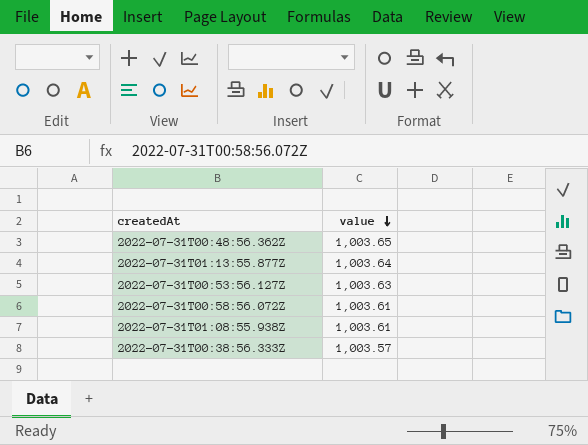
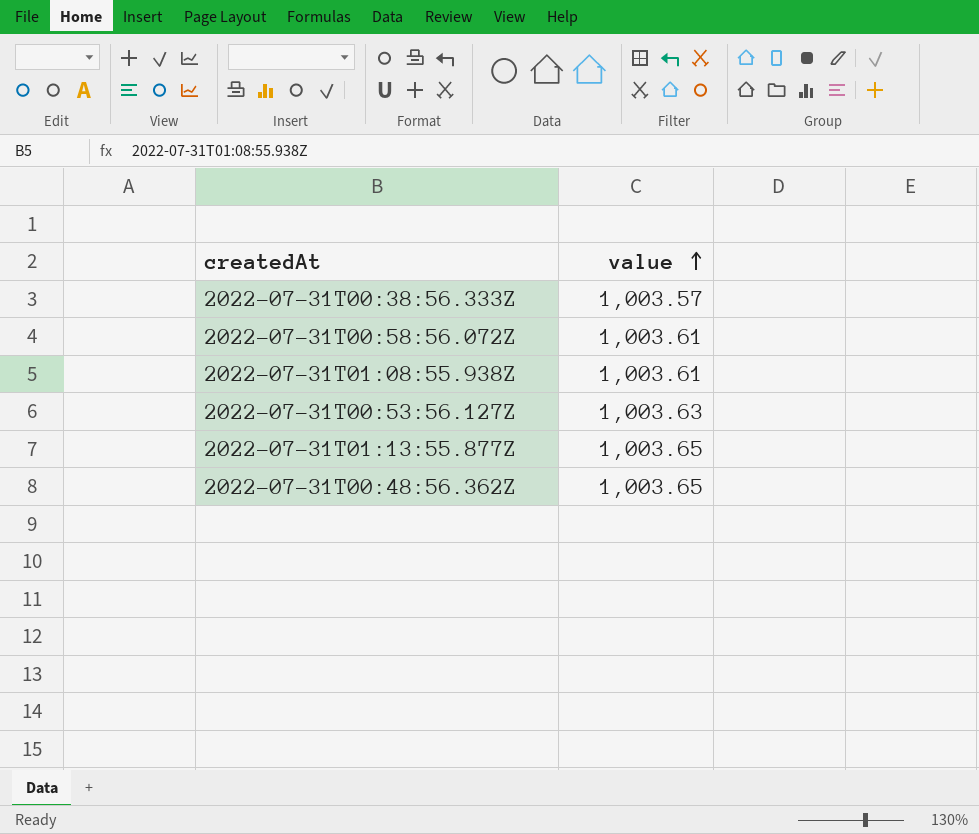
row order: value descending -> value ascending
2022-07-31T01:13:55.877Z | value: 1,003.64 -> 1,003.65

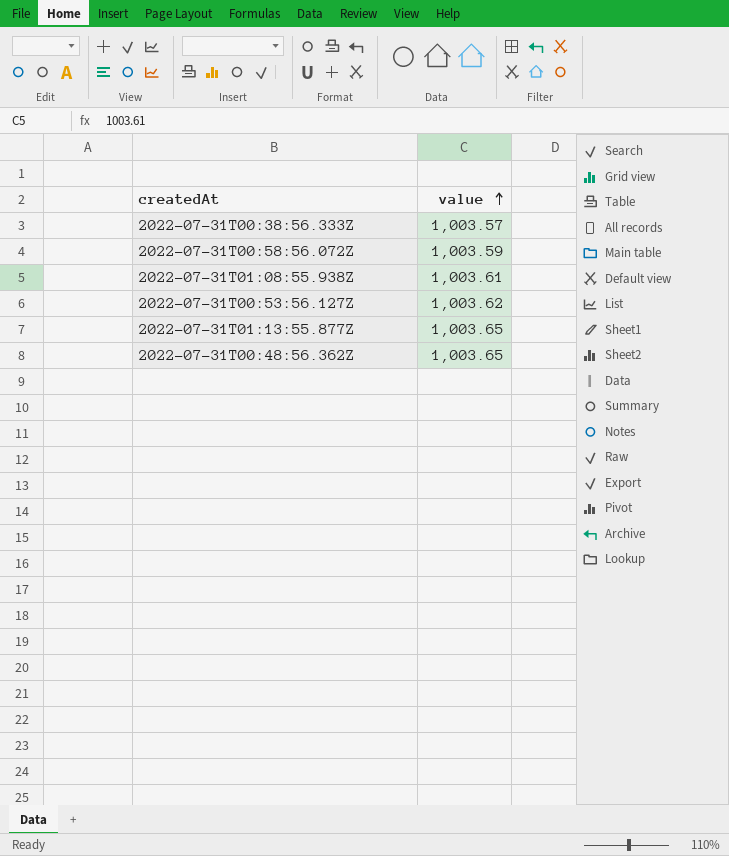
2022-07-31T00:58:56.072Z | value: 1,003.61 -> 1,003.59
2022-07-31T00:53:56.127Z | value: 1,003.63 -> 1,003.62

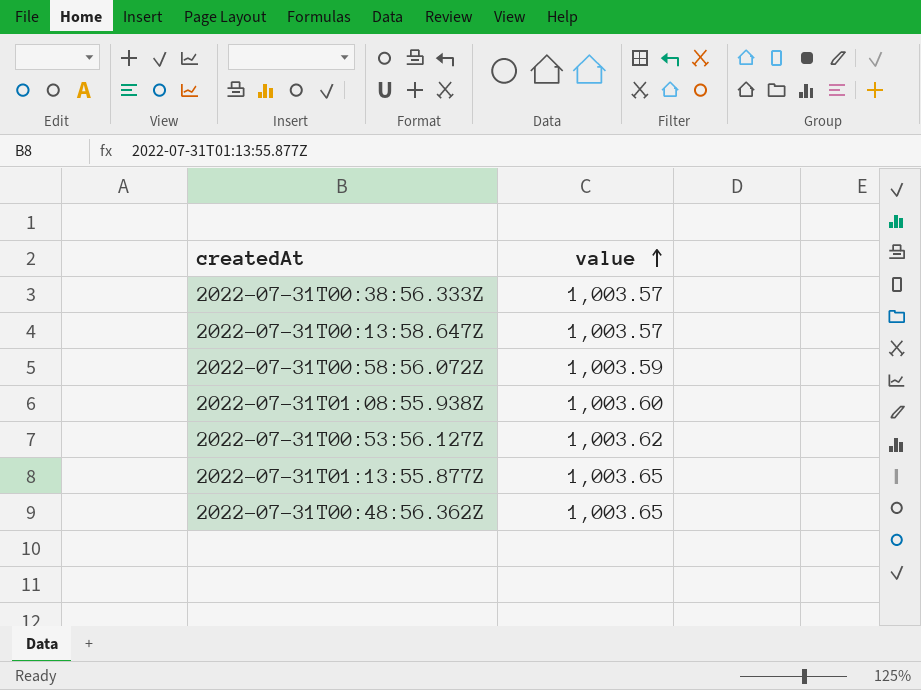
row 2022-07-31T00:13:58.647Z: none -> 1,003.57
2022-07-31T01:08:55.938Z | value: 1,003.61 -> 1,003.60

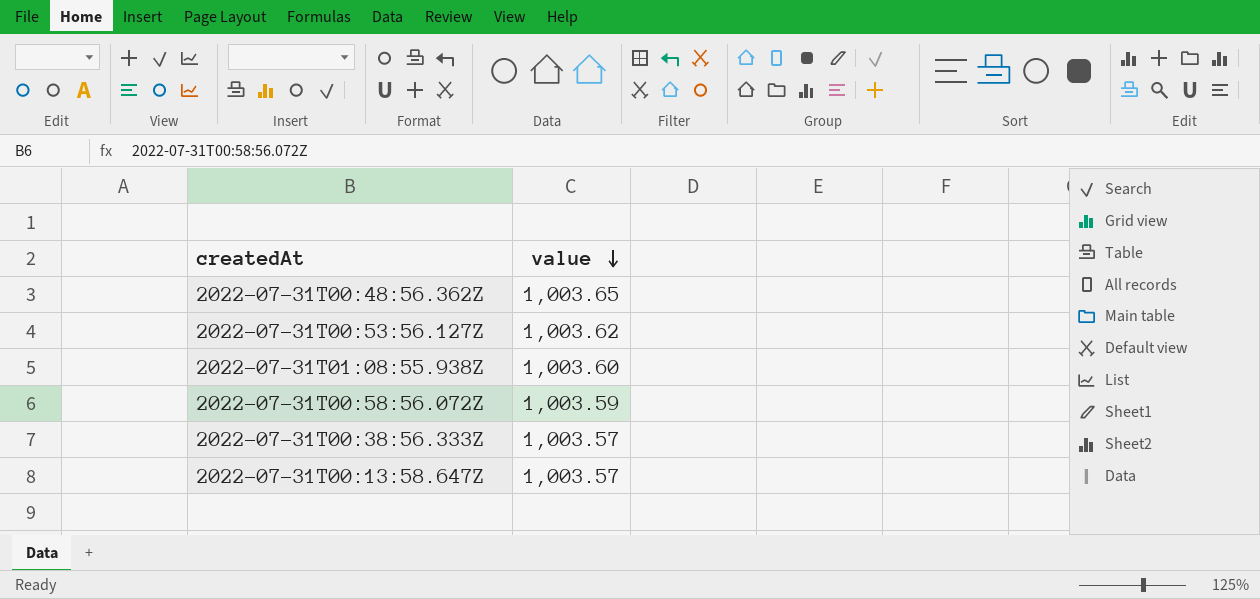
row order: value ascending -> value descending
row 2022-07-31T01:13:55.877Z: 1,003.65 -> none

